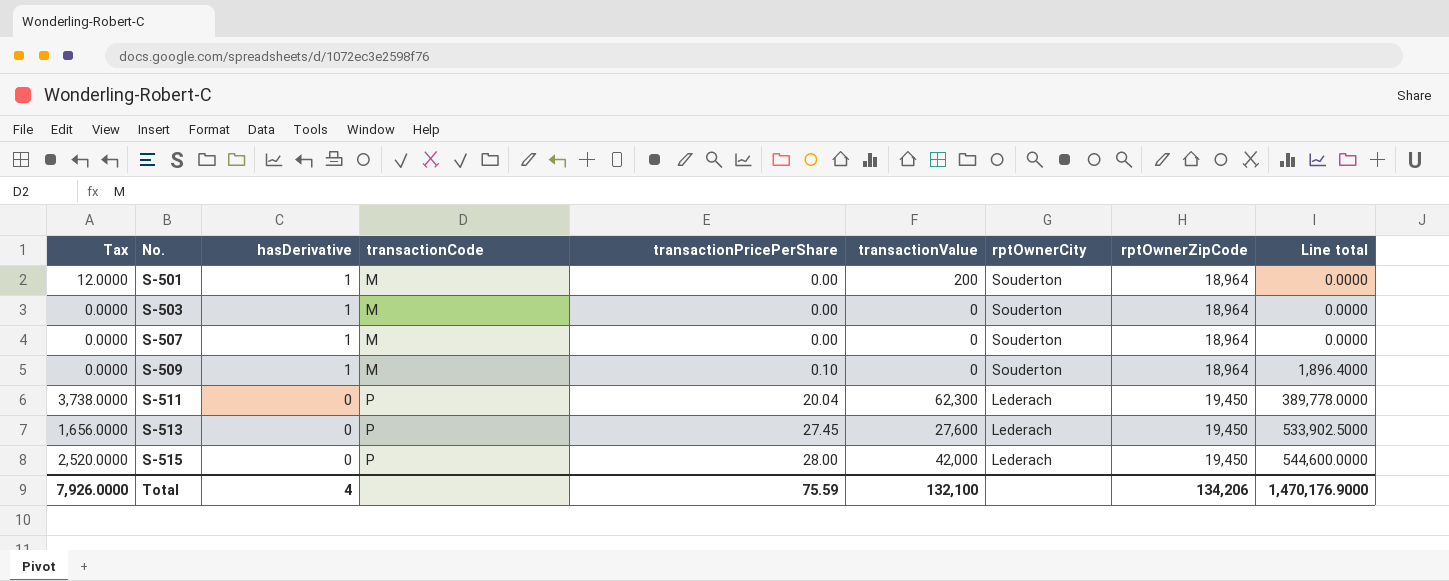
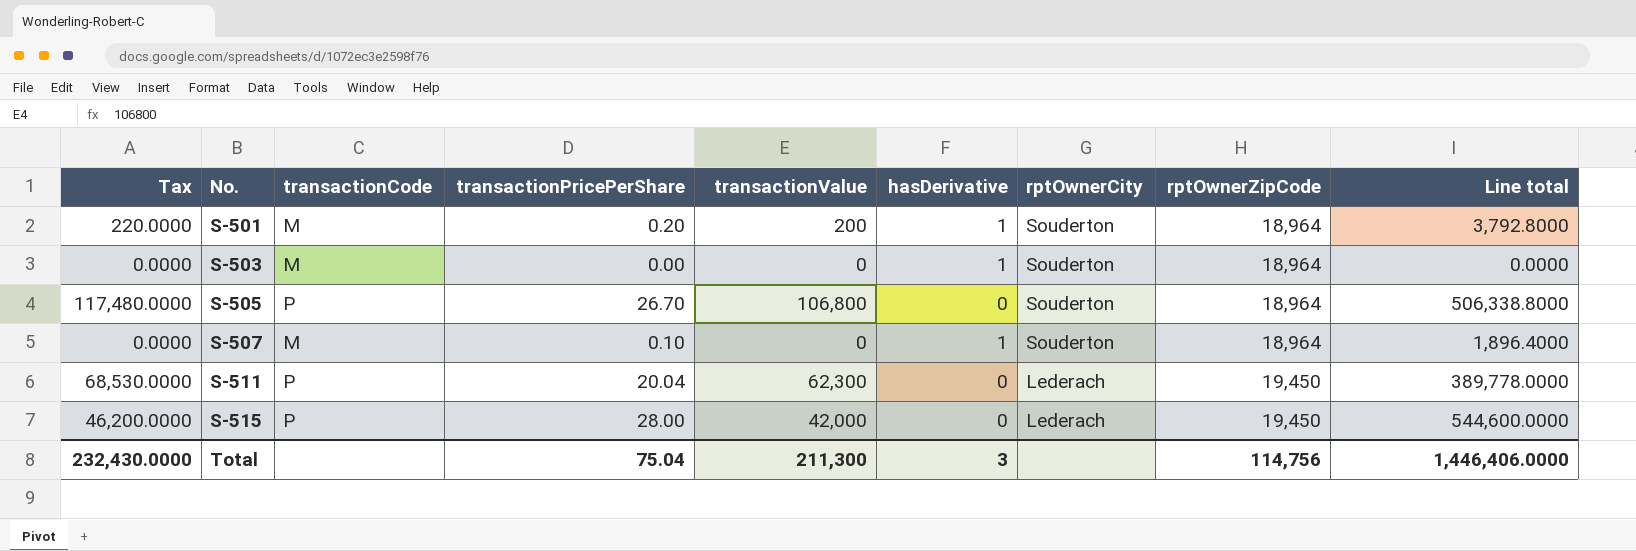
column Tax | formula: [transactionValue] * 0.06 -> [transactionValue] * 1.1
column hasDerivative | position: 3 -> 6
row S-509: 0.0000 | 1 | M | 0.10 | 0 | Souderton | 18,964 | 1,896.4000 -> none
row S-513: 1,656.0000 | 0 | P | 27.45 | 27,600 | Lederach | 19,450 | 533,902.5000 -> none
S-501 | transactionPricePerShare: 0.00 -> 0.20
S-501 | Line total: 0.0000 -> 3,792.8000
row S-505: none -> 117,480.0000 | P | 26.70 | 106,800 | 0 | Souderton | 18,964 | 506,338.8000
S-507 | transactionPricePerShare: 0.00 -> 0.10
S-507 | Line total: 0.0000 -> 1,896.4000
Total | Tax: 7,926.0000 -> 232,430.0000
Total | transactionPricePerShare: 75.59 -> 75.04
Total | transactionValue: 132,100 -> 211,300
Total | hasDerivative: 4 -> 3
Total | rptOwnerZipCode: 134,206 -> 114,756
Total | Line total: 1,470,176.9000 -> 1,446,406.0000

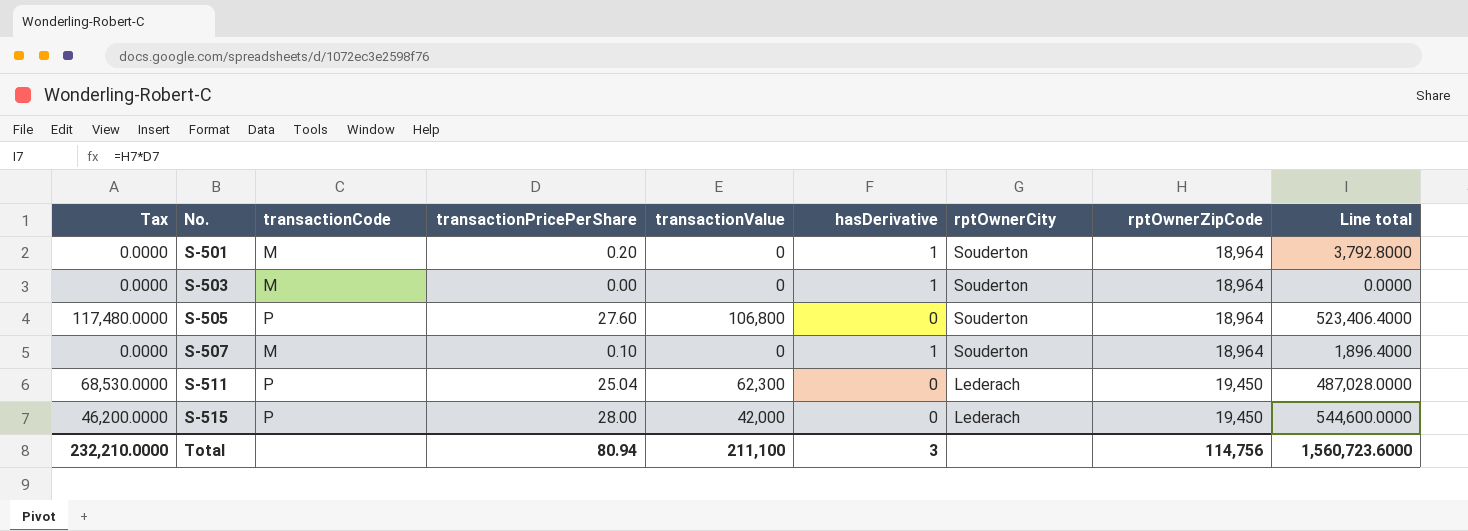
S-501 | Tax: 220.0000 -> 0.0000
S-501 | transactionValue: 200 -> 0
S-505 | transactionPricePerShare: 26.70 -> 27.60
S-505 | Line total: 506,338.8000 -> 523,406.4000
S-511 | transactionPricePerShare: 20.04 -> 25.04
S-511 | Line total: 389,778.0000 -> 487,028.0000
Total | Tax: 232,430.0000 -> 232,210.0000
Total | transactionPricePerShare: 75.04 -> 80.94
Total | transactionValue: 211,300 -> 211,100
Total | Line total: 1,446,406.0000 -> 1,560,723.6000

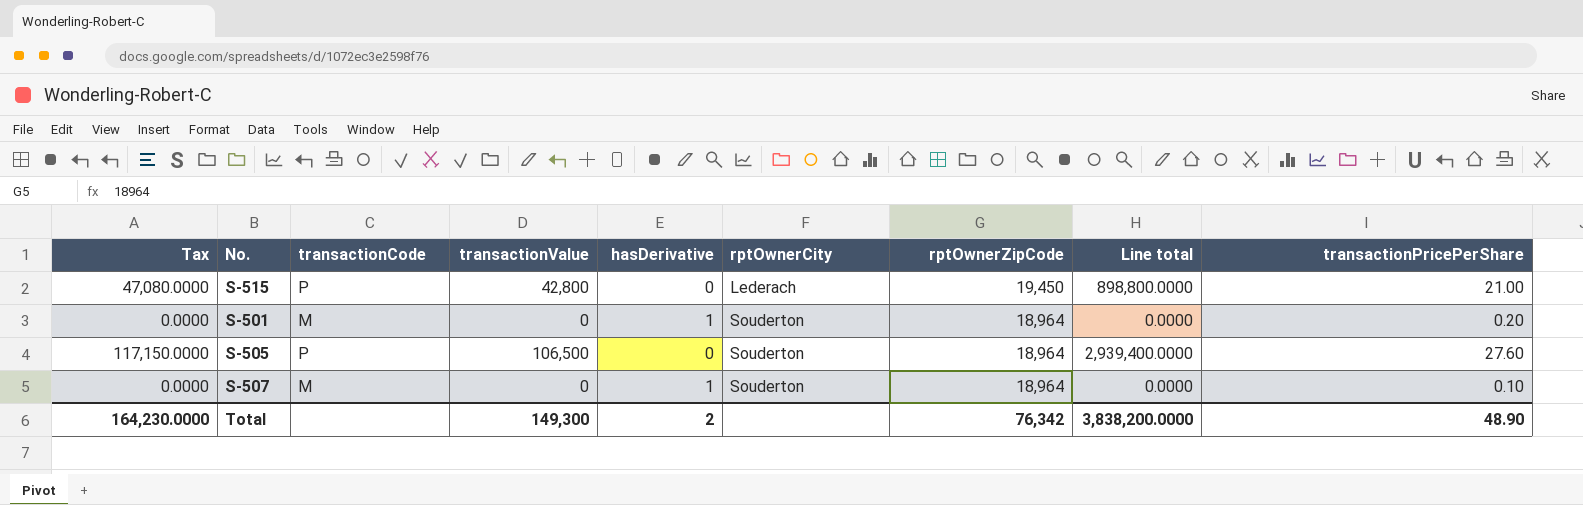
row order: No. ascending -> rptOwnerCity ascending
column Line total | formula: [transactionPricePerShare] * [rptOwnerZipCode] -> [transactionValue] * [transactionPricePerShare]
column transactionPricePerShare | position: 4 -> 9
row S-503: 0.0000 | M | 0.00 | 0 | 1 | Souderton | 18,964 | 0.0000 -> none
row S-511: 68,530.0000 | P | 25.04 | 62,300 | 0 | Lederach | 19,450 | 487,028.0000 -> none
S-515 | Tax: 46,200.0000 -> 47,080.0000
S-515 | transactionValue: 42,000 -> 42,800
S-515 | transactionPricePerShare: 28.00 -> 21.00
S-505 | Tax: 117,480.0000 -> 117,150.0000
S-505 | transactionValue: 106,800 -> 106,500
Total | Tax: 232,210.0000 -> 164,230.0000
Total | transactionValue: 211,100 -> 149,300
Total | hasDerivative: 3 -> 2
Total | rptOwnerZipCode: 114,756 -> 76,342
Total | Line total: 1,560,723.6000 -> 3,838,200.0000
Total | transactionPricePerShare: 80.94 -> 48.90

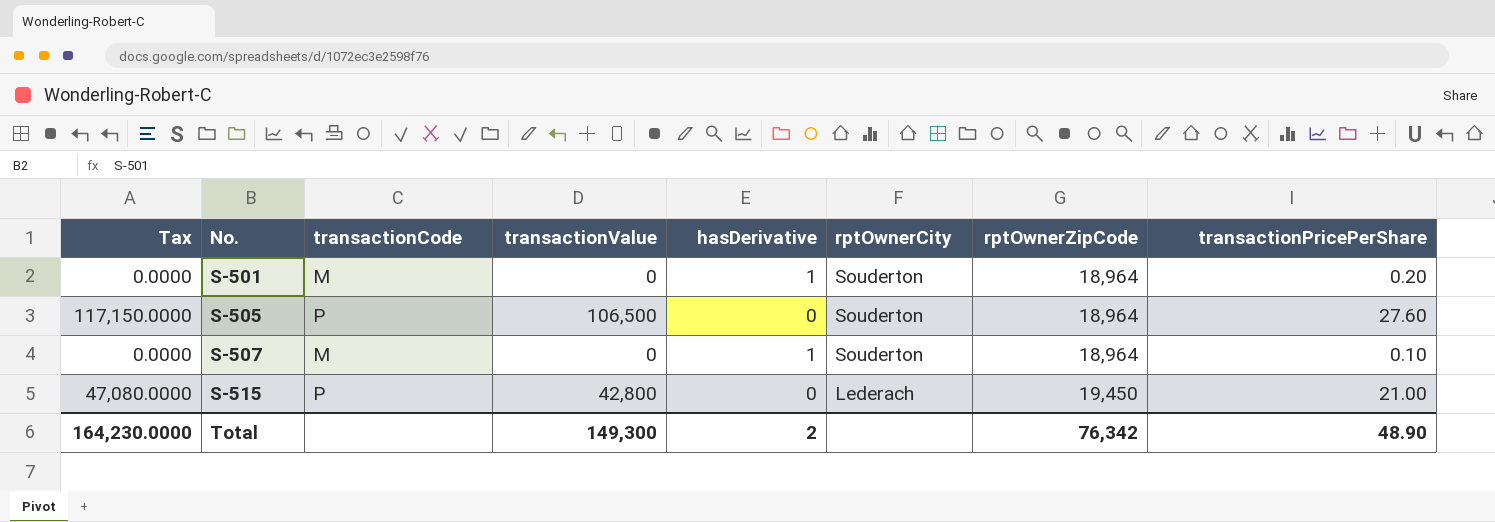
row order: rptOwnerCity ascending -> No. ascending
column Line total | formula: [transactionValue] * [transactionPricePerShare] -> none

